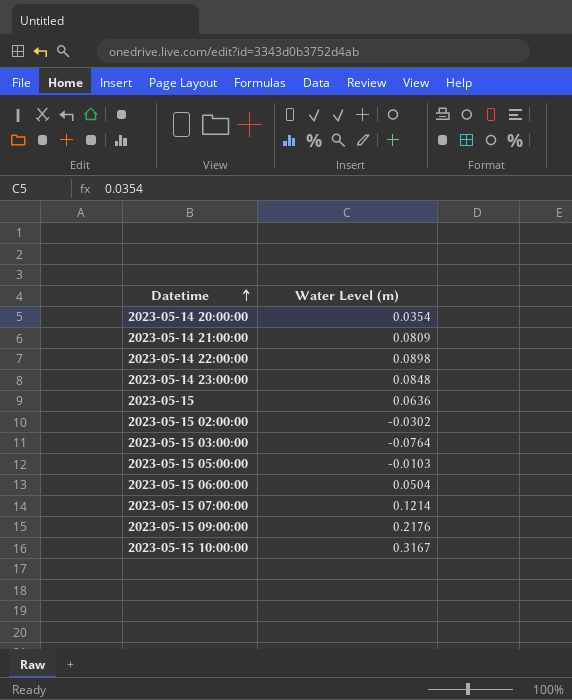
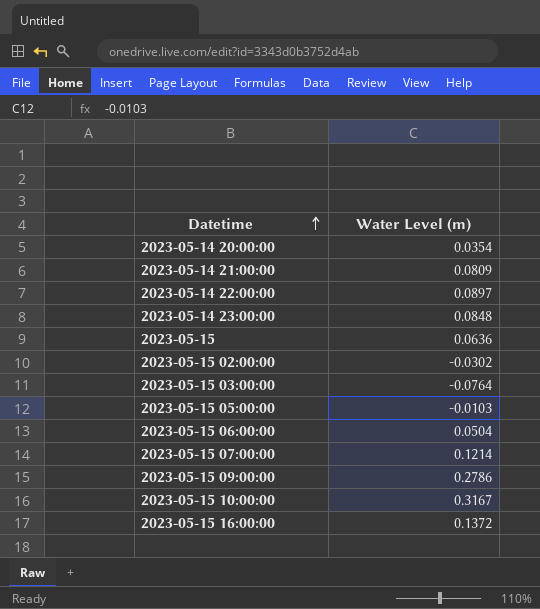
2023-05-14 22:00:00 | Water Level (m): 0.0898 -> 0.0897
2023-05-15 09:00:00 | Water Level (m): 0.2176 -> 0.2786
row 2023-05-15 16:00:00: none -> 0.1372

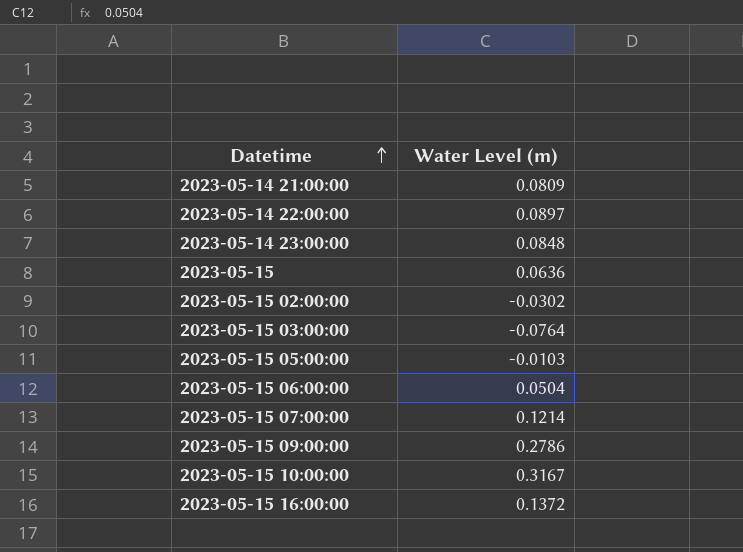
row 2023-05-14 20:00:00: 0.0354 -> none

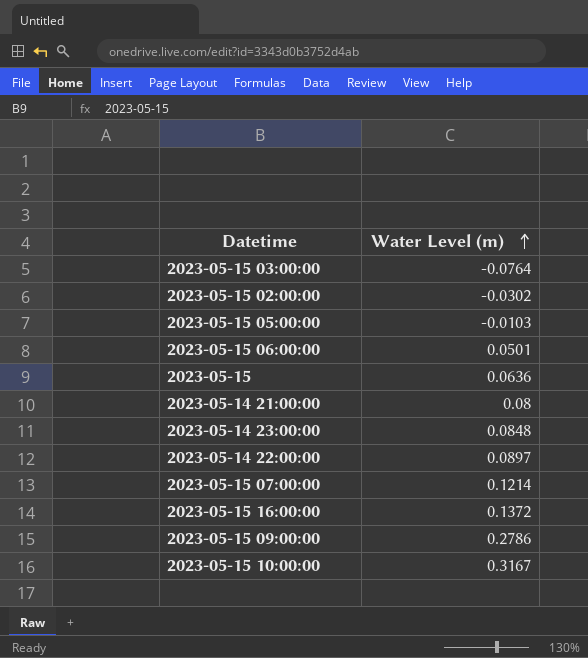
row order: Datetime ascending -> Water Level (m) ascending
2023-05-15 06:00:00 | Water Level (m): 0.0504 -> 0.0501
2023-05-14 21:00:00 | Water Level (m): 0.0809 -> 0.08

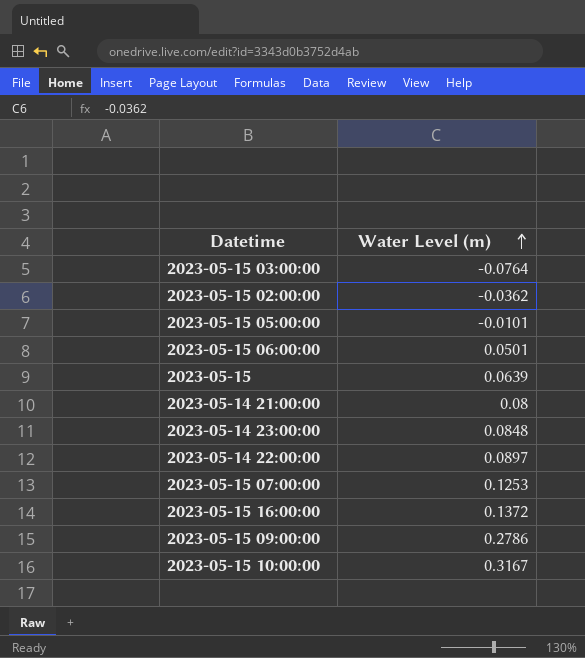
2023-05-15 02:00:00 | Water Level (m): -0.0302 -> -0.0362
2023-05-15 05:00:00 | Water Level (m): -0.0103 -> -0.0101
2023-05-15 | Water Level (m): 0.0636 -> 0.0639
2023-05-15 07:00:00 | Water Level (m): 0.1214 -> 0.1253

